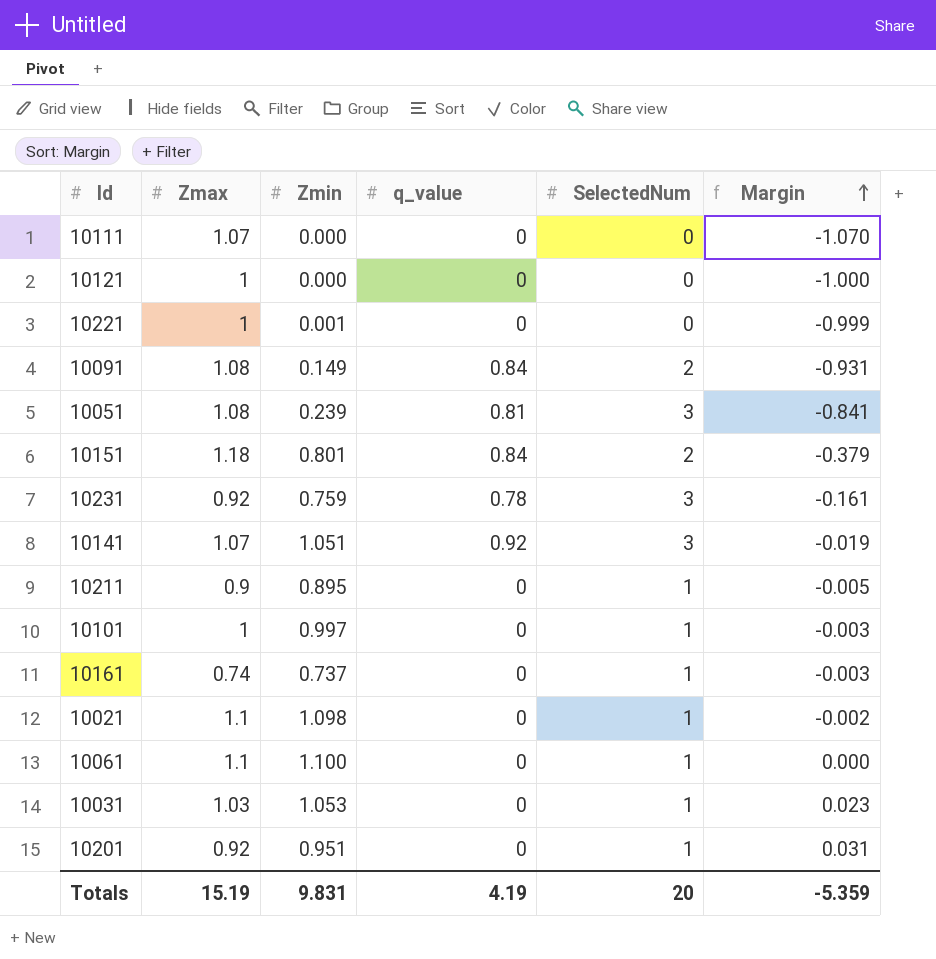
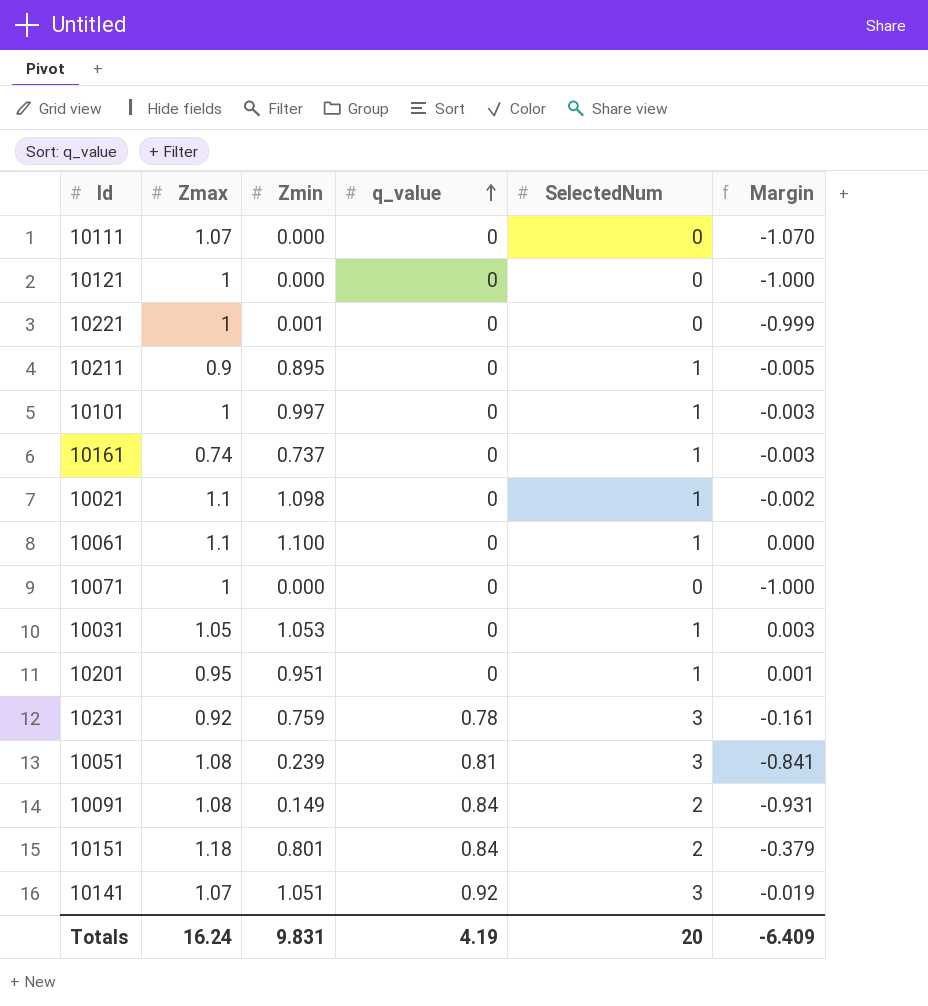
row order: Margin ascending -> q_value ascending
row 10071: none -> 1 | 0.000 | 0 | 0 | -1.000
10031 | Zmax: 1.03 -> 1.05
10031 | Margin: 0.023 -> 0.003
10201 | Zmax: 0.92 -> 0.95
10201 | Margin: 0.031 -> 0.001
Totals | Zmax: 15.19 -> 16.24
Totals | Margin: -5.359 -> -6.409

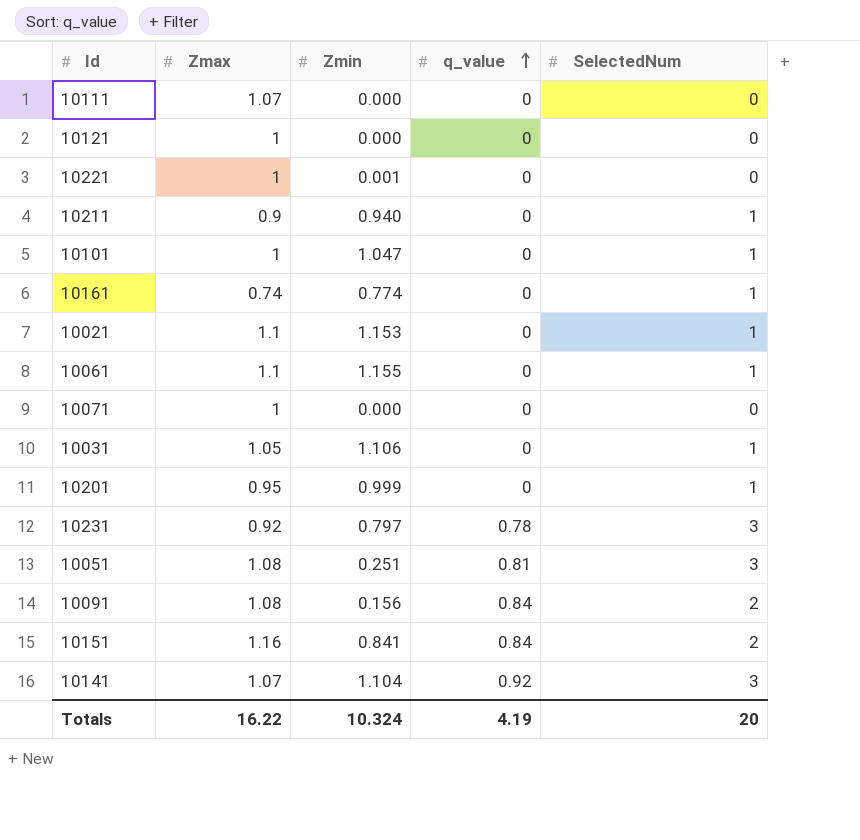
column Margin | formula: [Zmin] - [Zmax] -> none
10211 | Zmin: 0.895 -> 0.940
10101 | Zmin: 0.997 -> 1.047
10161 | Zmin: 0.737 -> 0.774
10021 | Zmin: 1.098 -> 1.153
10061 | Zmin: 1.100 -> 1.155
10031 | Zmin: 1.053 -> 1.106
10201 | Zmin: 0.951 -> 0.999
10231 | Zmin: 0.759 -> 0.797
10051 | Zmin: 0.239 -> 0.251
10091 | Zmin: 0.149 -> 0.156
10151 | Zmax: 1.18 -> 1.16
10151 | Zmin: 0.801 -> 0.841
10141 | Zmin: 1.051 -> 1.104
Totals | Zmax: 16.24 -> 16.22
Totals | Zmin: 9.831 -> 10.324

